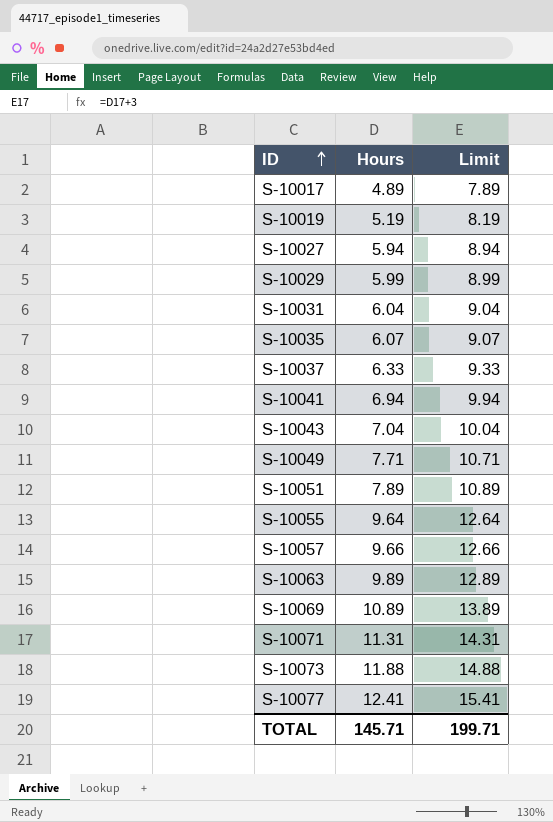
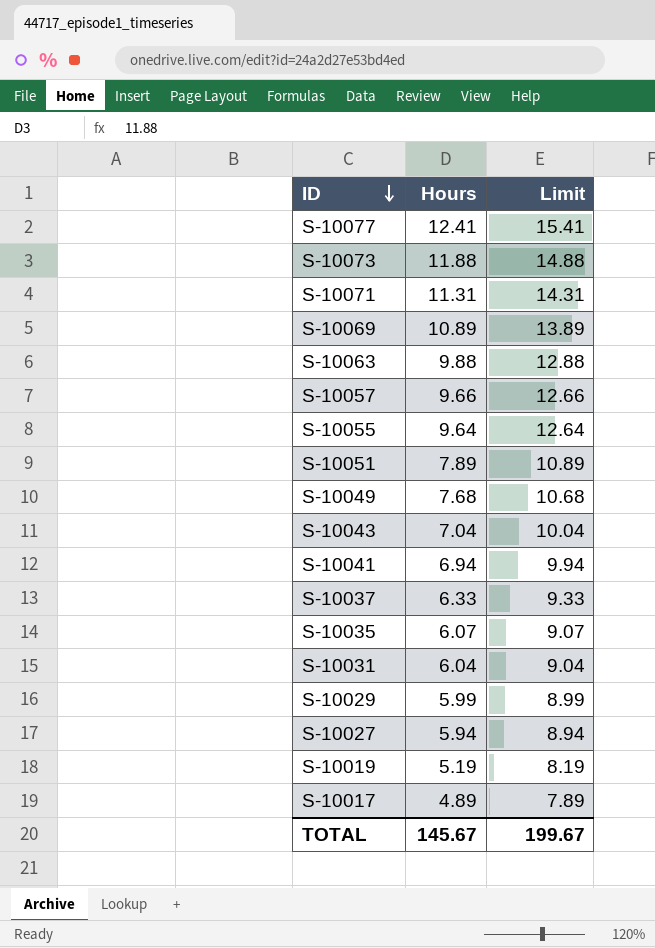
row order: ID ascending -> ID descending
S-10063 | Hours: 9.89 -> 9.88
S-10063 | Limit: 12.89 -> 12.88
S-10049 | Hours: 7.71 -> 7.68
S-10049 | Limit: 10.71 -> 10.68
TOTAL | Hours: 145.71 -> 145.67
TOTAL | Limit: 199.71 -> 199.67

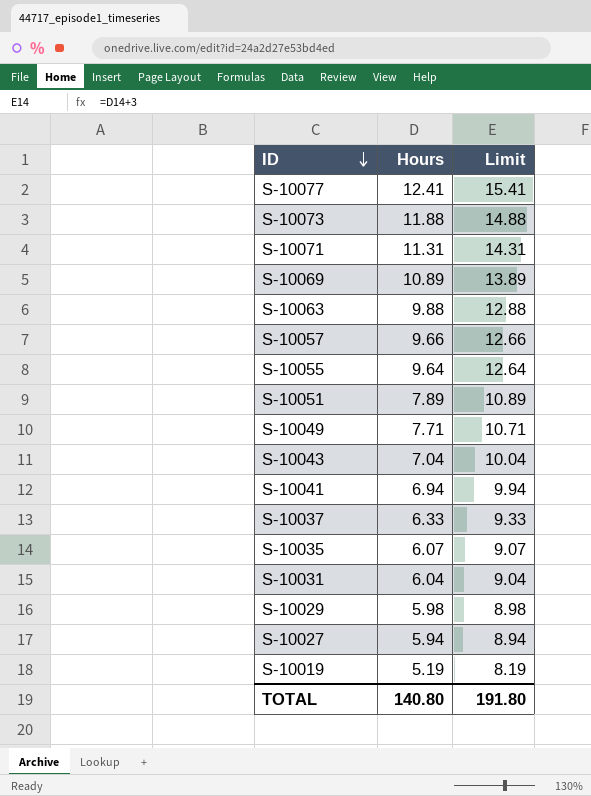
row S-10017: 4.89 | 7.89 -> none
S-10049 | Hours: 7.68 -> 7.71
S-10049 | Limit: 10.68 -> 10.71
S-10029 | Hours: 5.99 -> 5.98
S-10029 | Limit: 8.99 -> 8.98
TOTAL | Hours: 145.67 -> 140.80
TOTAL | Limit: 199.67 -> 191.80

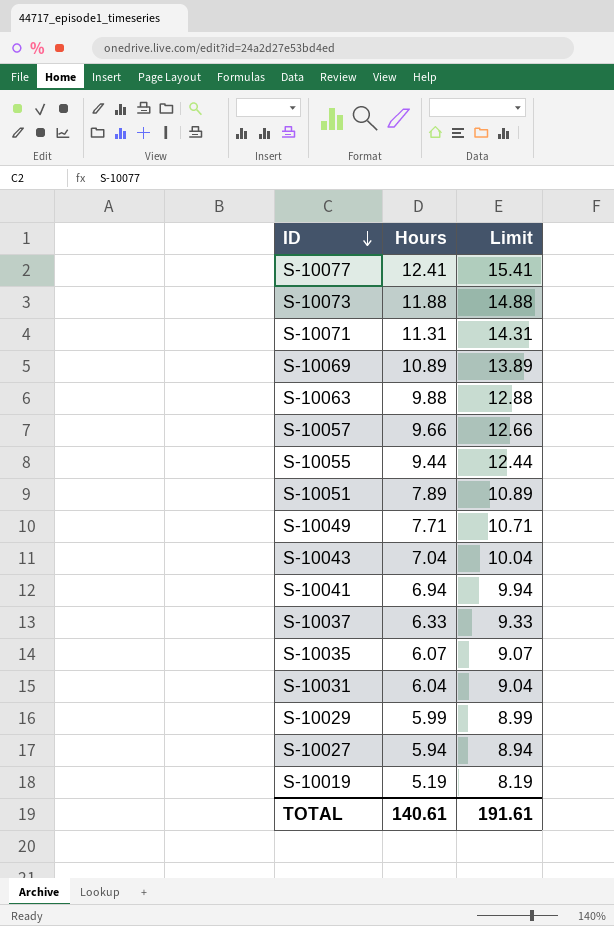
S-10055 | Hours: 9.64 -> 9.44
S-10055 | Limit: 12.64 -> 12.44
S-10029 | Hours: 5.98 -> 5.99
S-10029 | Limit: 8.98 -> 8.99
TOTAL | Hours: 140.80 -> 140.61
TOTAL | Limit: 191.80 -> 191.61

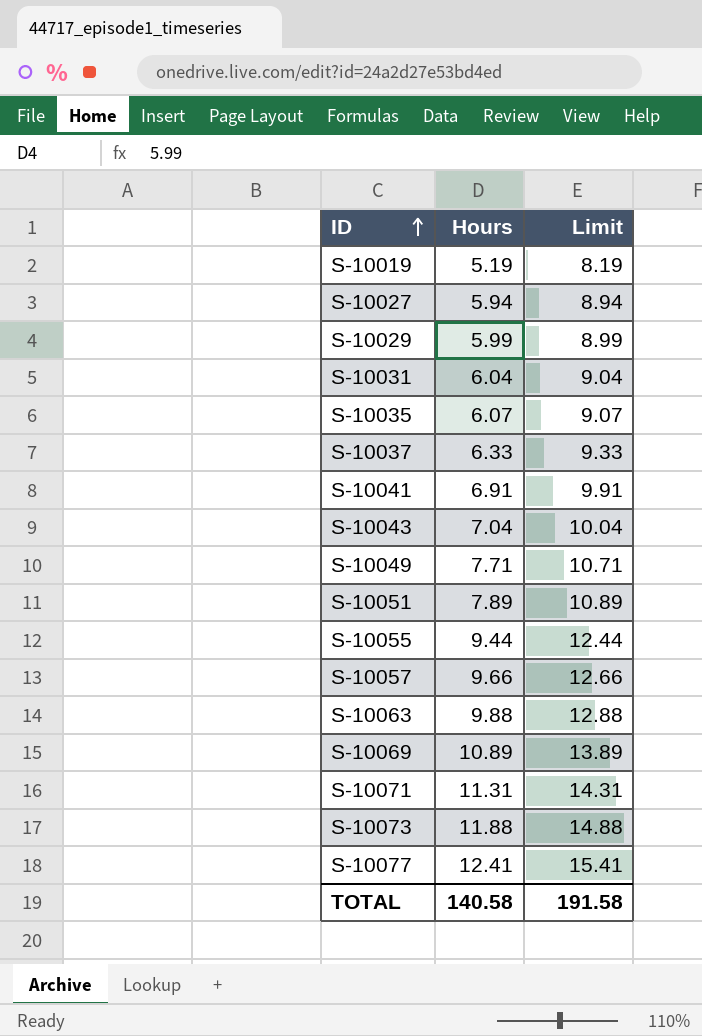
row order: ID descending -> ID ascending
S-10041 | Hours: 6.94 -> 6.91
S-10041 | Limit: 9.94 -> 9.91
TOTAL | Hours: 140.61 -> 140.58
TOTAL | Limit: 191.61 -> 191.58

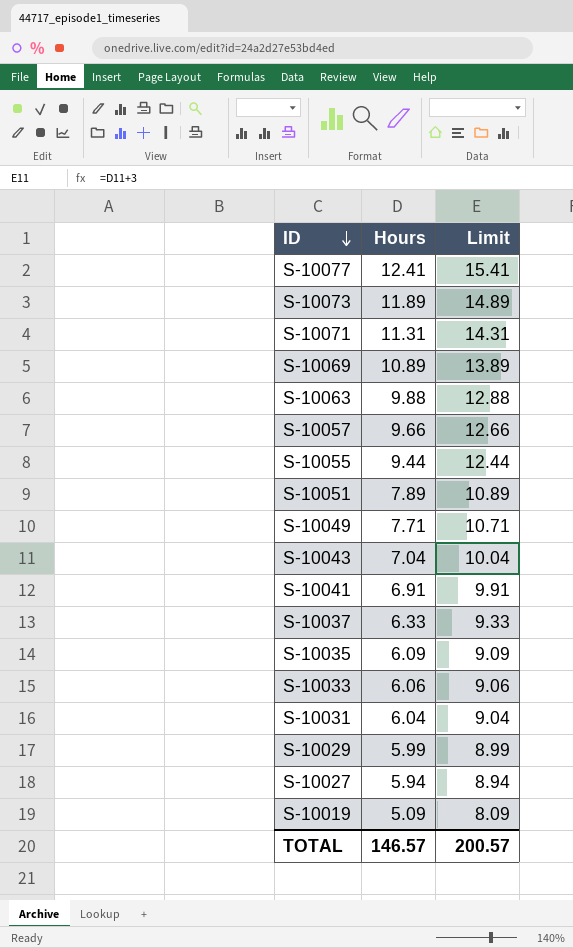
row order: ID ascending -> ID descending
S-10073 | Hours: 11.88 -> 11.89
S-10073 | Limit: 14.88 -> 14.89
S-10035 | Hours: 6.07 -> 6.09
S-10035 | Limit: 9.07 -> 9.09
row S-10033: none -> 6.06 | 9.06
S-10019 | Hours: 5.19 -> 5.09
S-10019 | Limit: 8.19 -> 8.09
TOTAL | Hours: 140.58 -> 146.57
TOTAL | Limit: 191.58 -> 200.57

